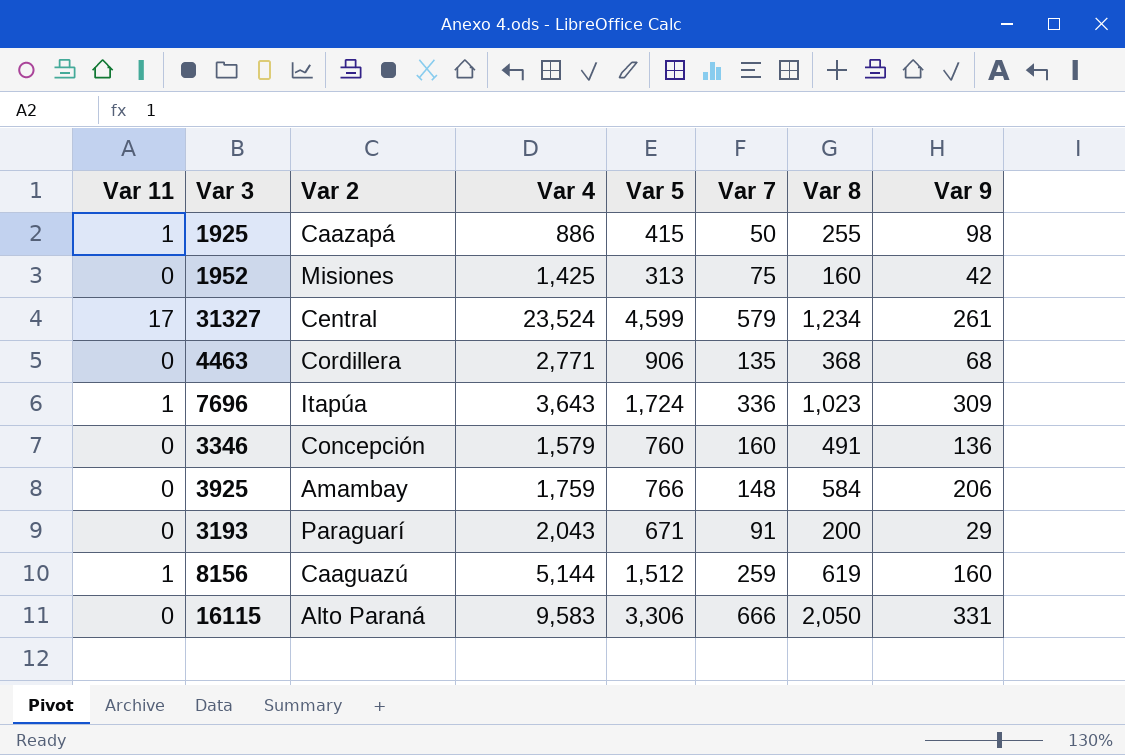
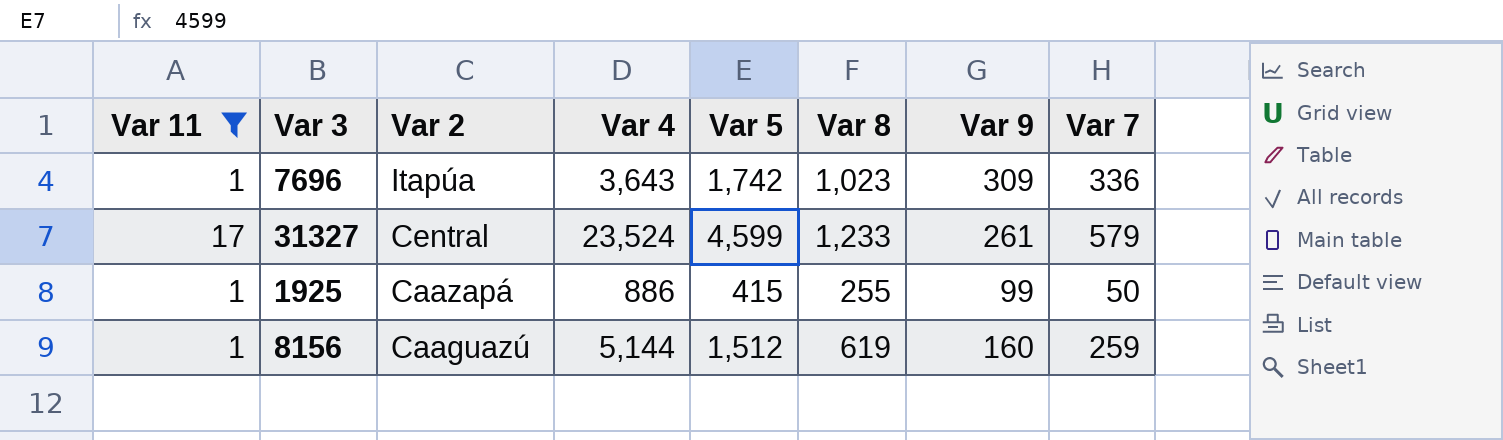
filter: none -> Var 11 != 0
row order: none -> Var 2 descending
column Var 7 | position: 6 -> 8
7696 | Var 5: 1,724 -> 1,742
31327 | Var 8: 1,234 -> 1,233
1925 | Var 9: 98 -> 99

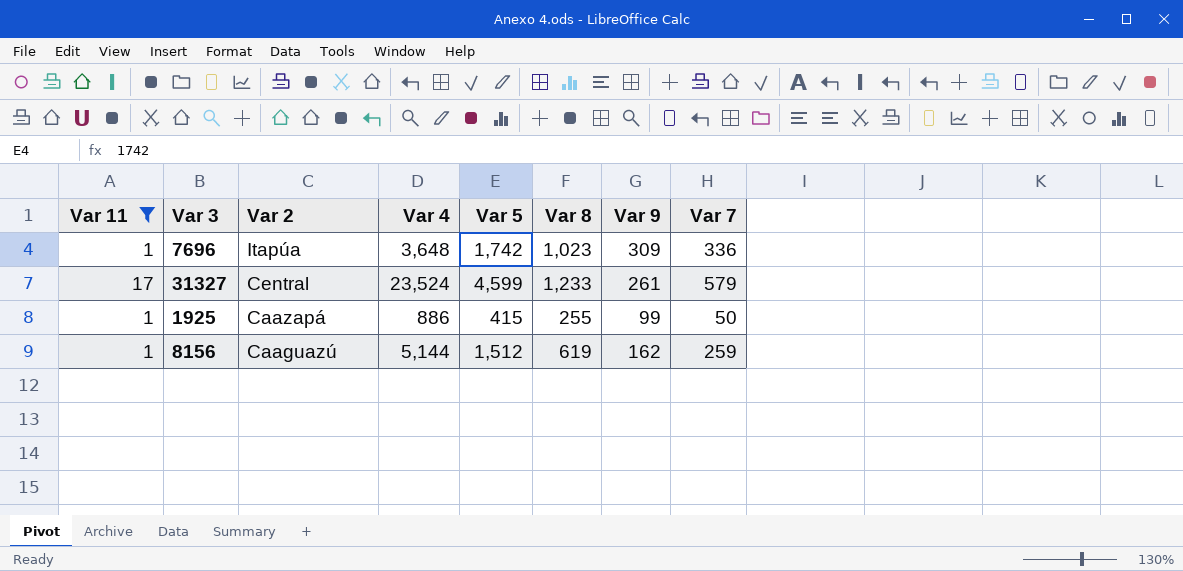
7696 | Var 4: 3,643 -> 3,648
8156 | Var 9: 160 -> 162

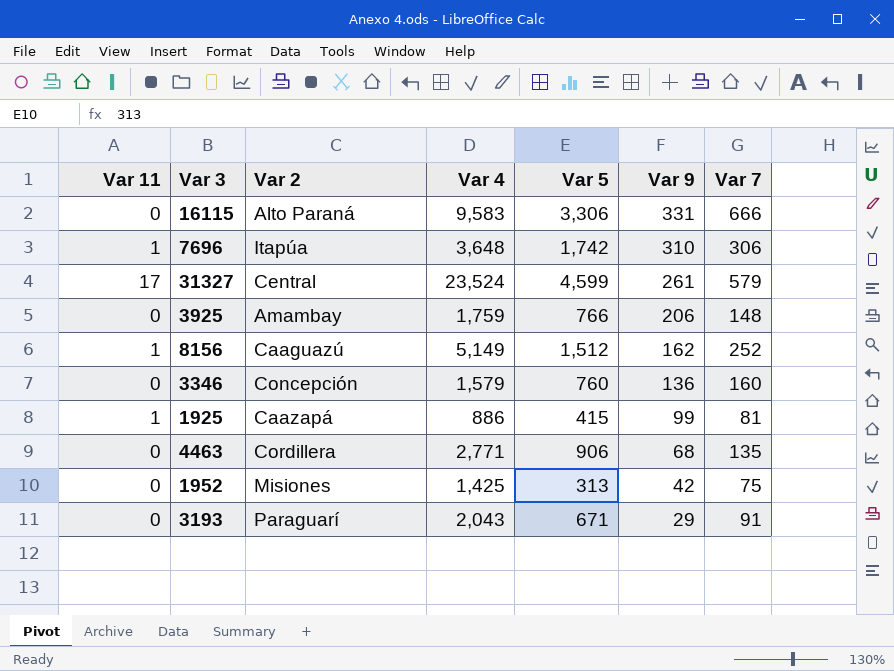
filter: Var 11 != 0 -> none
row order: Var 2 descending -> Var 9 descending
column Var 8 | position: 6 -> none
7696 | Var 9: 309 -> 310
7696 | Var 7: 336 -> 306
8156 | Var 4: 5,144 -> 5,149
8156 | Var 7: 259 -> 252
1925 | Var 7: 50 -> 81

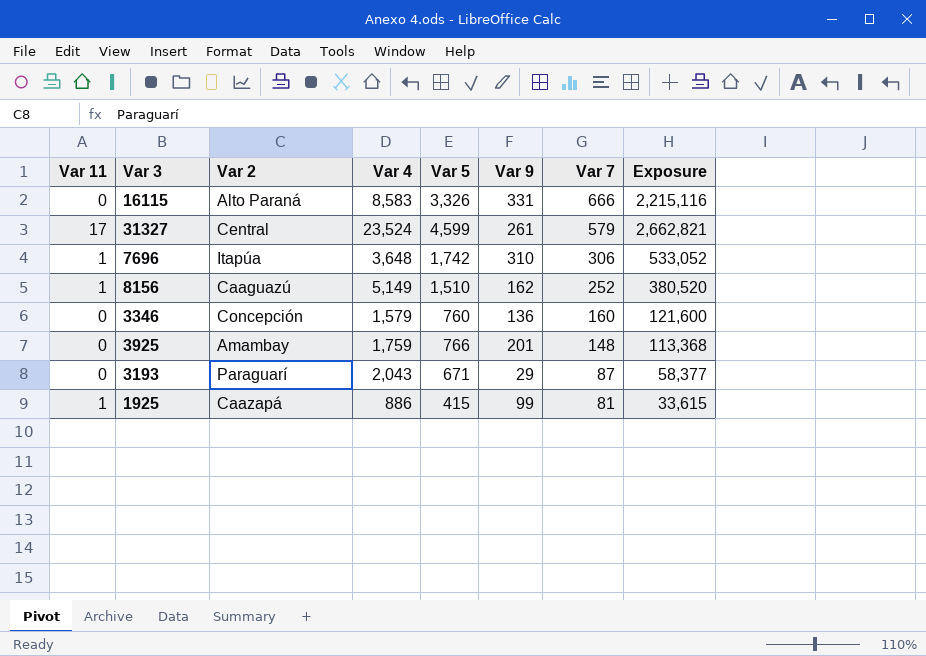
row order: Var 9 descending -> Var 7 descending
column Exposure | formula: none -> [Var 5] * [Var 7]
row 4463: 0 | Cordillera | 2,771 | 906 | 68 | 135 -> none
row 1952: 0 | Misiones | 1,425 | 313 | 42 | 75 -> none
16115 | Var 4: 9,583 -> 8,583
16115 | Var 5: 3,306 -> 3,326
8156 | Var 5: 1,512 -> 1,510
3925 | Var 9: 206 -> 201
3193 | Var 7: 91 -> 87

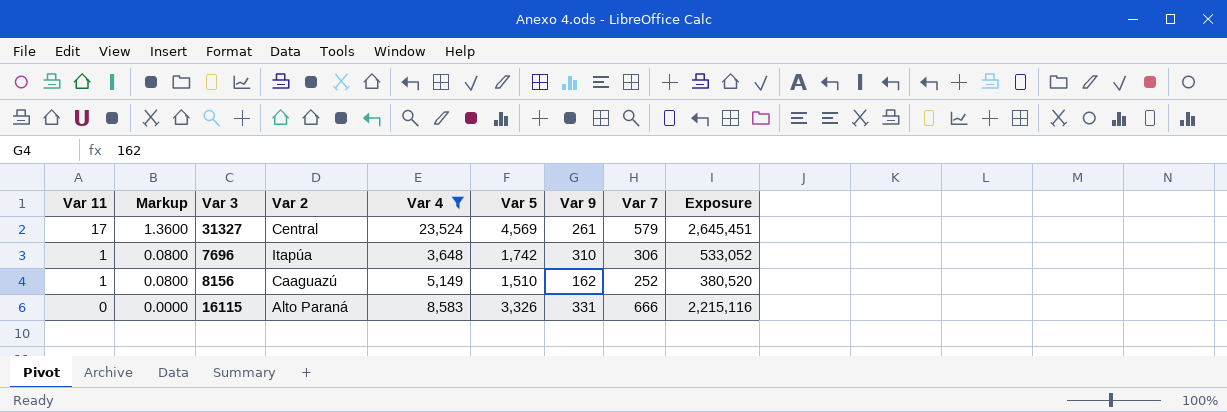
filter: none -> Var 4 >= 3,648
row order: Var 7 descending -> Var 11 descending
column Markup | formula: none -> [Var 11] * 0.08
31327 | Var 5: 4,599 -> 4,569
31327 | Exposure: 2,662,821 -> 2,645,451

